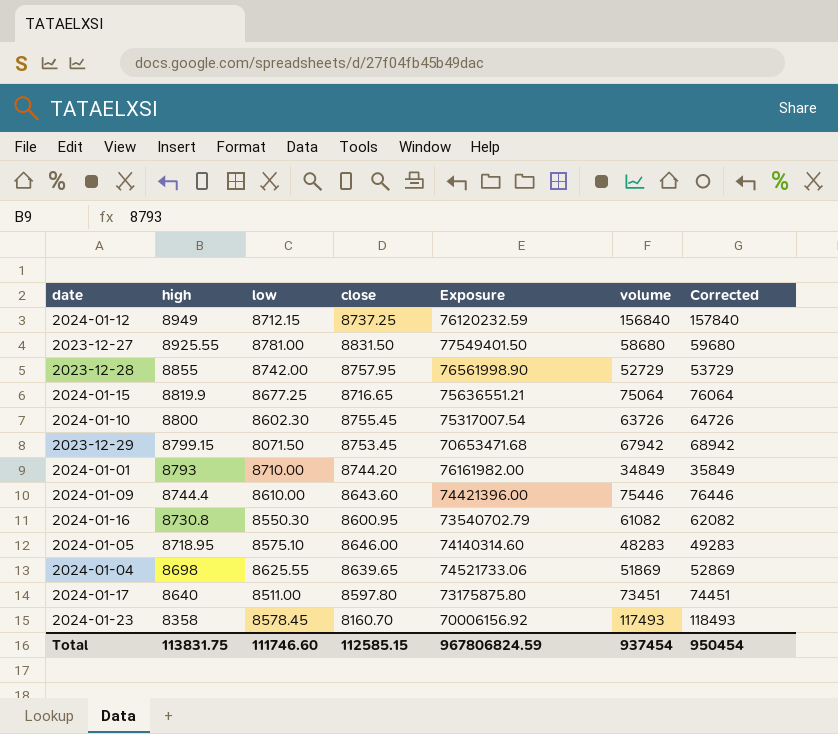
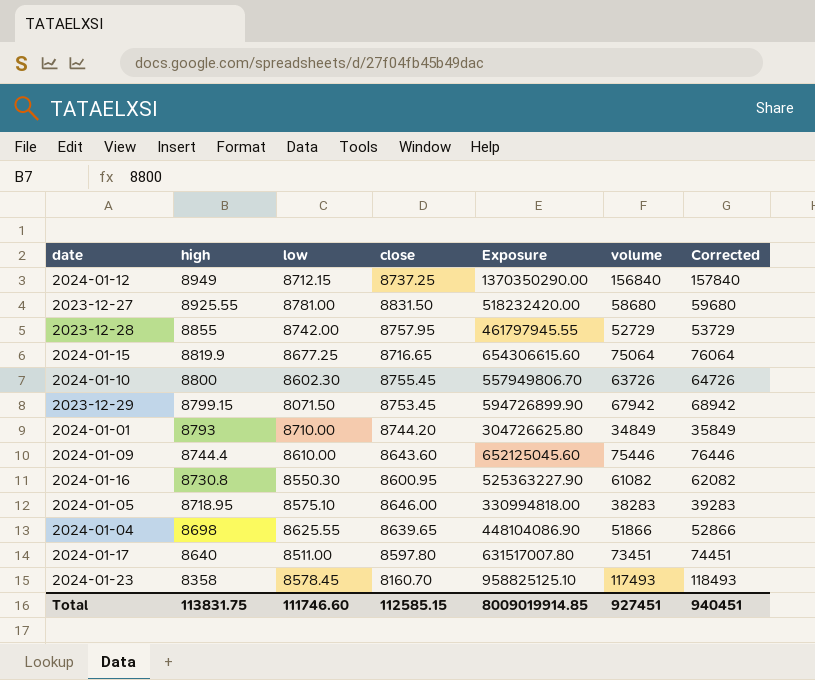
column Exposure | formula: [low] * [close] -> [close] * [volume]
2024-01-05 | volume: 48283 -> 38283
2024-01-05 | Corrected: 49283 -> 39283
2024-01-04 | volume: 51869 -> 51866
2024-01-04 | Corrected: 52869 -> 52866
Total | Exposure: 967806824.59 -> 8009019914.85
Total | volume: 937454 -> 927451
Total | Corrected: 950454 -> 940451

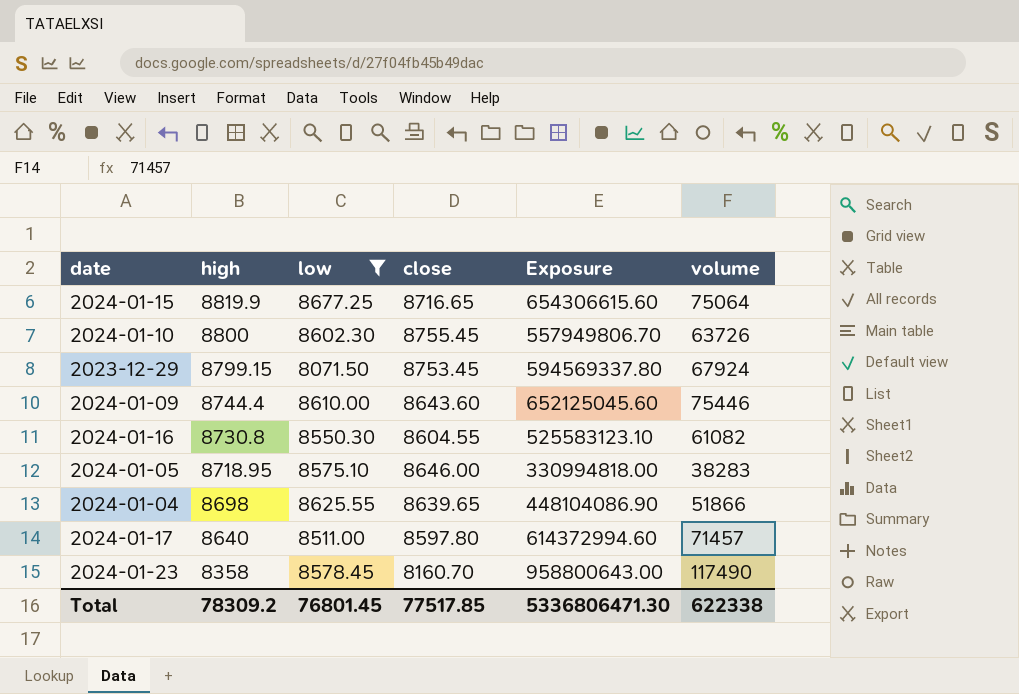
filter: none -> low <= 8677.25
column Corrected | formula: [volume] + 1000 -> none
2023-12-29 | Exposure: 594726899.90 -> 594569337.80
2023-12-29 | volume: 67942 -> 67924
2024-01-16 | close: 8600.95 -> 8604.55
2024-01-16 | Exposure: 525363227.90 -> 525583123.10
2024-01-17 | Exposure: 631517007.80 -> 614372994.60
2024-01-17 | volume: 73451 -> 71457
2024-01-23 | Exposure: 958825125.10 -> 958800643.00
2024-01-23 | volume: 117493 -> 117490
Total | high: 113831.75 -> 78309.2
Total | low: 111746.60 -> 76801.45
Total | close: 112585.15 -> 77517.85
Total | Exposure: 8009019914.85 -> 5336806471.30
Total | volume: 927451 -> 622338

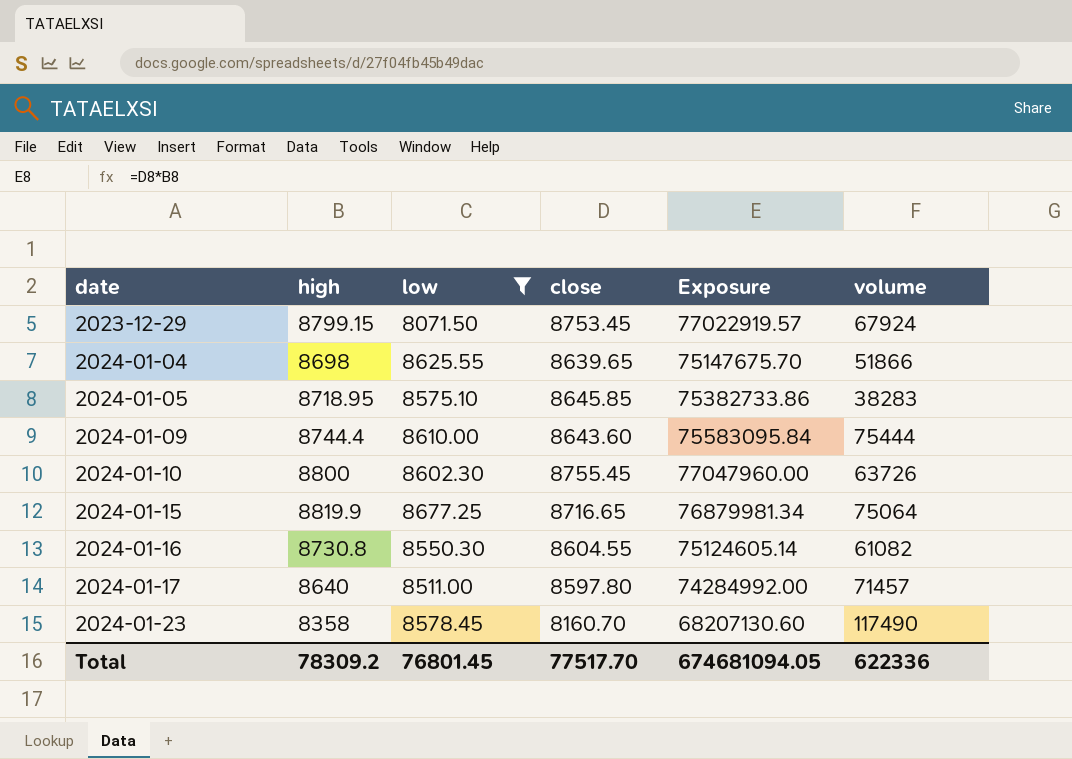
row order: high descending -> date ascending
column Exposure | formula: [close] * [volume] -> [high] * [close]
2024-01-05 | close: 8646.00 -> 8645.85
2024-01-09 | volume: 75446 -> 75444
Total | close: 77517.85 -> 77517.70
Total | Exposure: 5336806471.30 -> 674681094.05
Total | volume: 622338 -> 622336

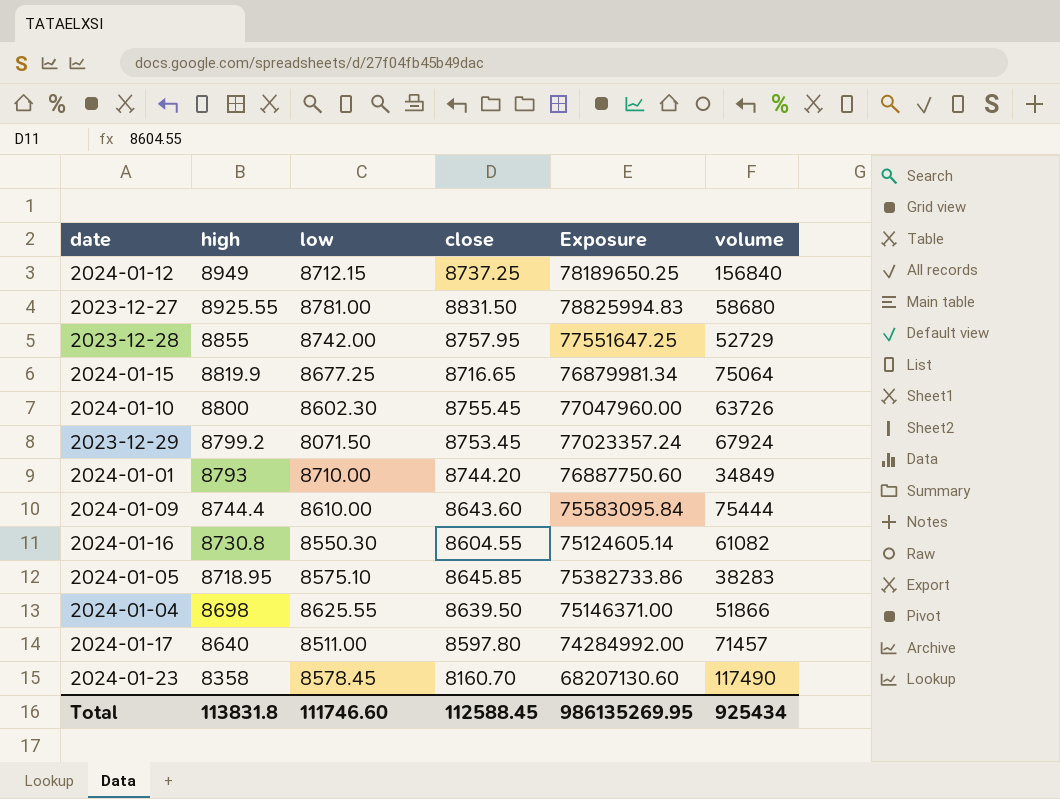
filter: low <= 8677.25 -> none
row order: date ascending -> high descending
2023-12-29 | high: 8799.15 -> 8799.2
2023-12-29 | Exposure: 77022919.57 -> 77023357.24
2024-01-04 | close: 8639.65 -> 8639.50
2024-01-04 | Exposure: 75147675.70 -> 75146371.00
Total | high: 78309.2 -> 113831.8
Total | low: 76801.45 -> 111746.60
Total | close: 77517.70 -> 112588.45
Total | Exposure: 674681094.05 -> 986135269.95
Total | volume: 622336 -> 925434

